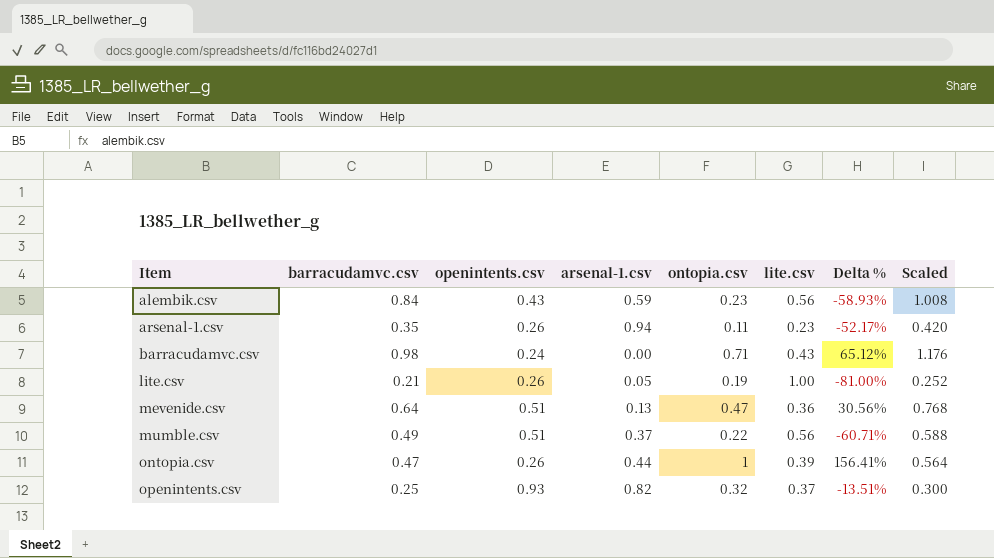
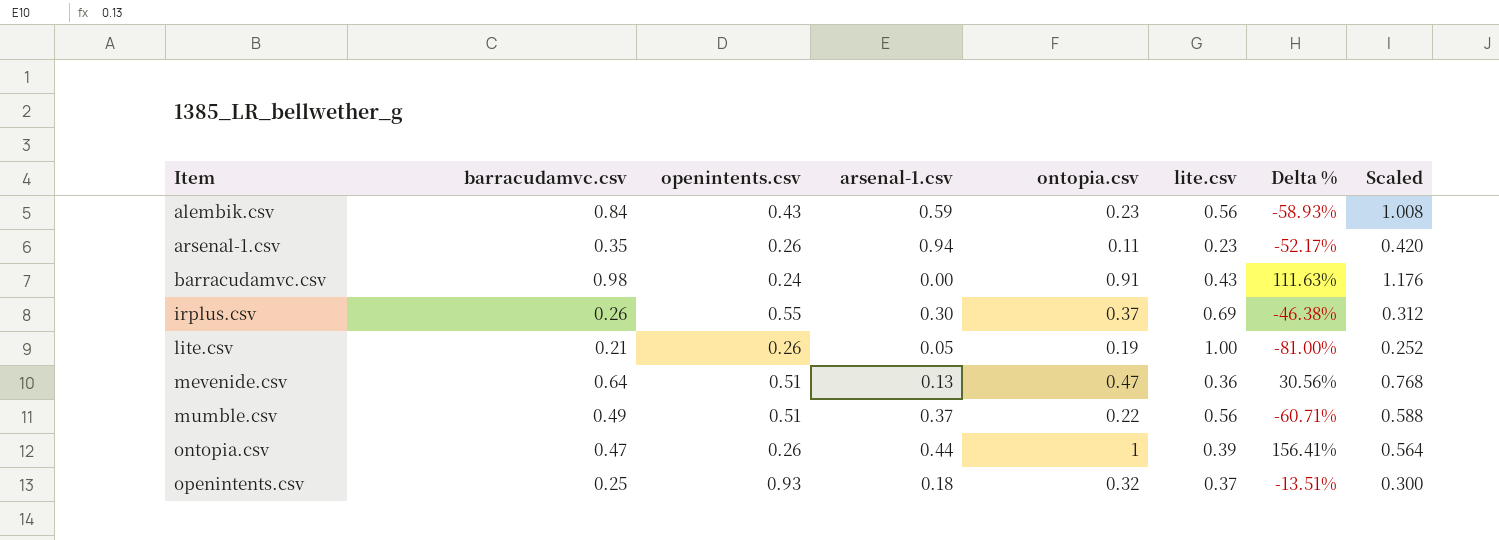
barracudamvc.csv | ontopia.csv: 0.71 -> 0.91
barracudamvc.csv | Delta %: 65.12% -> 111.63%
row irplus.csv: none -> 0.26 | 0.55 | 0.30 | 0.37 | 0.69 | -46.38% | 0.312
openintents.csv | arsenal-1.csv: 0.82 -> 0.18

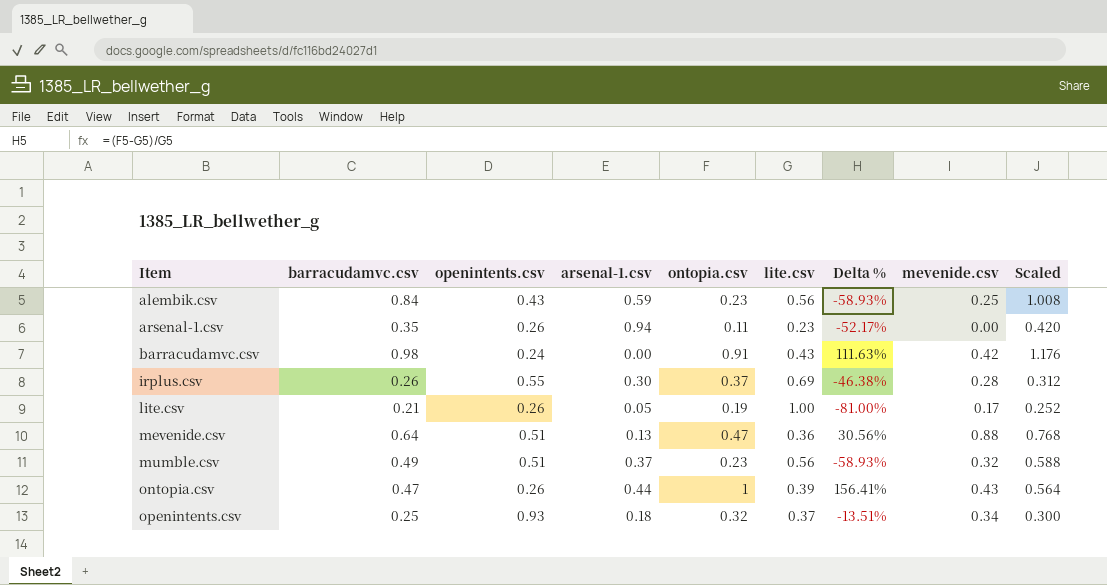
column mevenide.csv | position: none -> 8
mumble.csv | ontopia.csv: 0.22 -> 0.23
mumble.csv | Delta %: -60.71% -> -58.93%

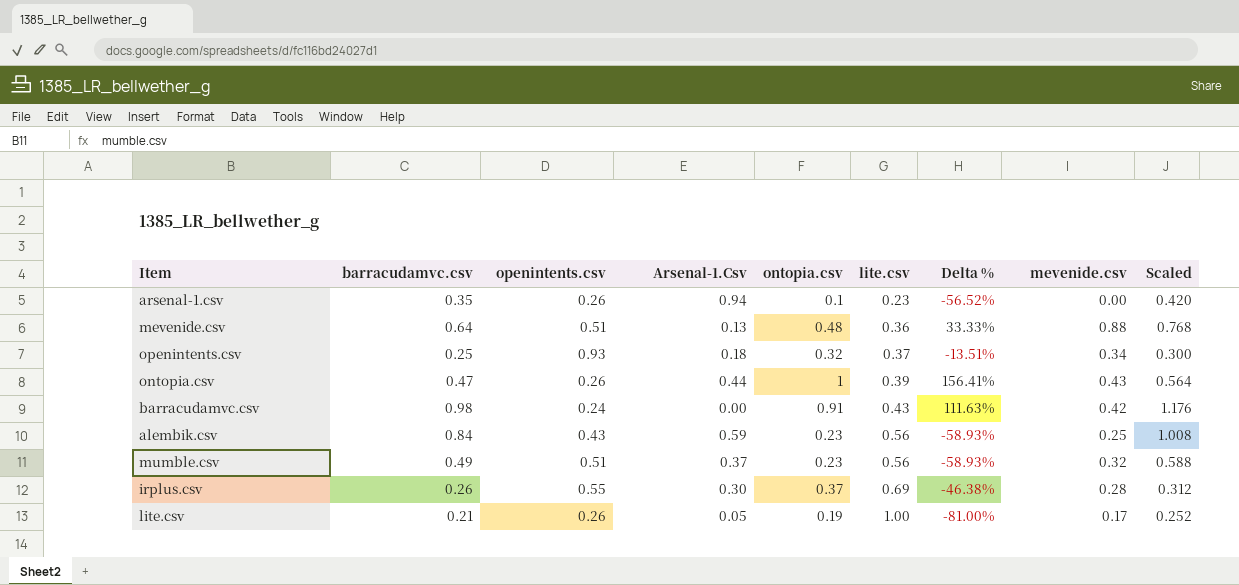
row order: Item ascending -> lite.csv ascending
column name: arsenal-1.csv -> Arsenal-1.Csv
arsenal-1.csv | ontopia.csv: 0.11 -> 0.1
arsenal-1.csv | Delta %: -52.17% -> -56.52%
mevenide.csv | ontopia.csv: 0.47 -> 0.48
mevenide.csv | Delta %: 30.56% -> 33.33%

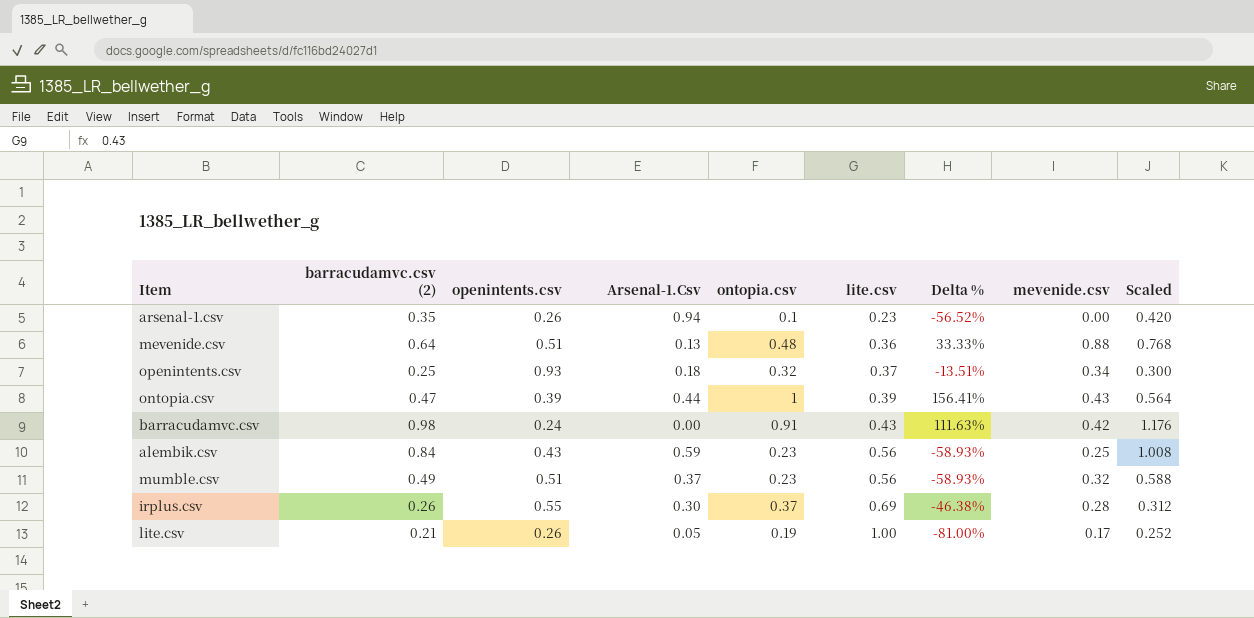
column name: barracudamvc.csv -> barracudamvc.csv (2)
ontopia.csv | openintents.csv: 0.26 -> 0.39

